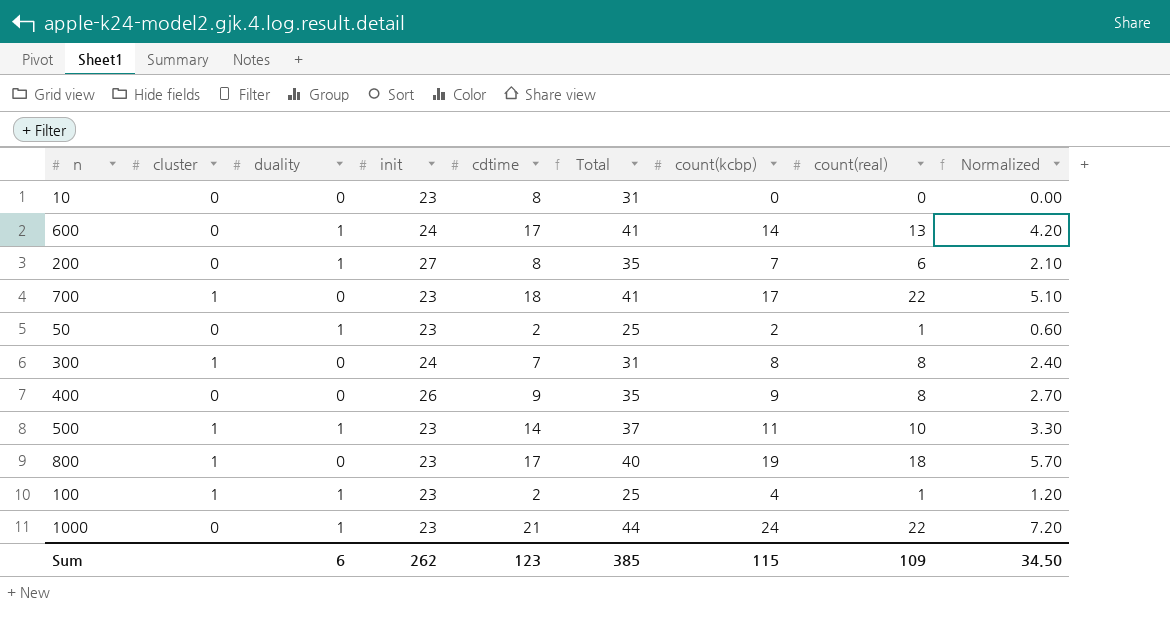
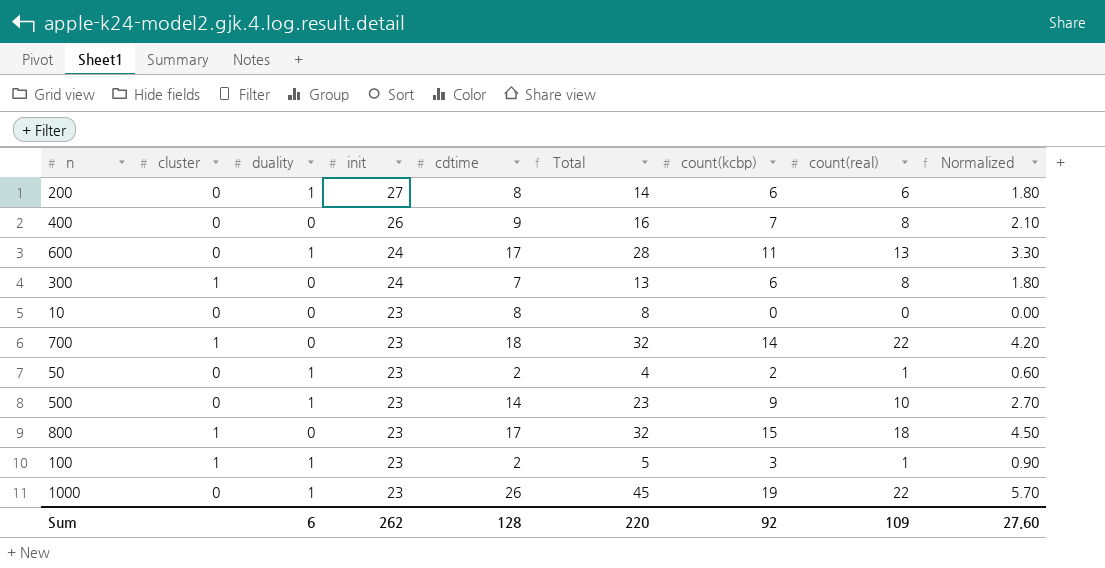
row order: none -> init descending
column Total | formula: [init] + [cdtime] -> [cdtime] + [count(kcbp)]
200 | count(kcbp): 7 -> 6
200 | Normalized: 2.10 -> 1.80
400 | count(kcbp): 9 -> 7
400 | Normalized: 2.70 -> 2.10
600 | count(kcbp): 14 -> 11
600 | Normalized: 4.20 -> 3.30
300 | count(kcbp): 8 -> 6
300 | Normalized: 2.40 -> 1.80
700 | count(kcbp): 17 -> 14
700 | Normalized: 5.10 -> 4.20
500 | cluster: 1 -> 0
500 | count(kcbp): 11 -> 9
500 | Normalized: 3.30 -> 2.70
800 | count(kcbp): 19 -> 15
800 | Normalized: 5.70 -> 4.50
100 | count(kcbp): 4 -> 3
100 | Normalized: 1.20 -> 0.90
1000 | cdtime: 21 -> 26
1000 | count(kcbp): 24 -> 19
1000 | Normalized: 7.20 -> 5.70
Sum | cdtime: 123 -> 128
Sum | Total: 385 -> 220
Sum | count(kcbp): 115 -> 92
Sum | Normalized: 34.50 -> 27.60

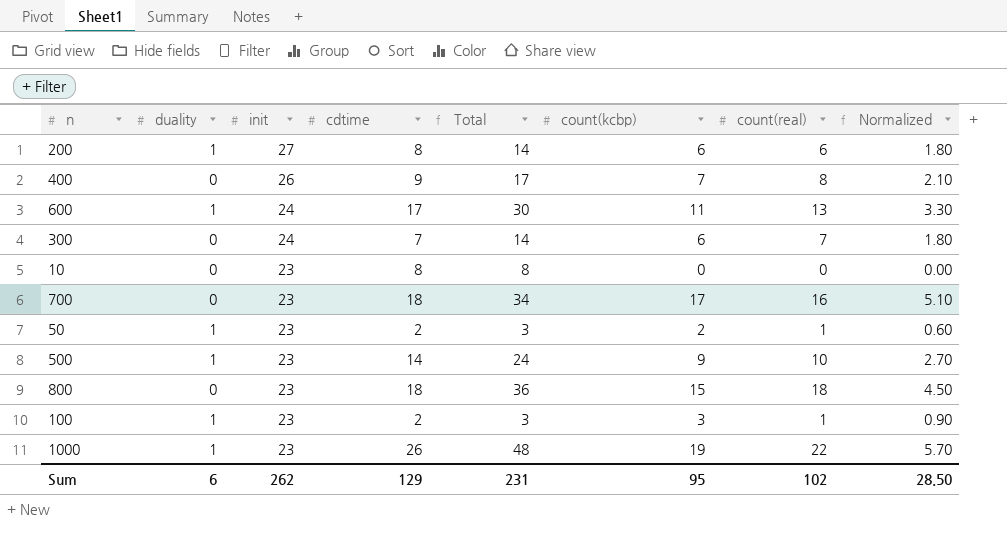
column cluster | position: 2 -> none
column Total | formula: [cdtime] + [count(kcbp)] -> [cdtime] + [count(real)]
300 | count(real): 8 -> 7
700 | count(kcbp): 14 -> 17
700 | count(real): 22 -> 16
700 | Normalized: 4.20 -> 5.10
800 | cdtime: 17 -> 18
Sum | cdtime: 128 -> 129
Sum | Total: 220 -> 231
Sum | count(kcbp): 92 -> 95
Sum | count(real): 109 -> 102
Sum | Normalized: 27.60 -> 28.50

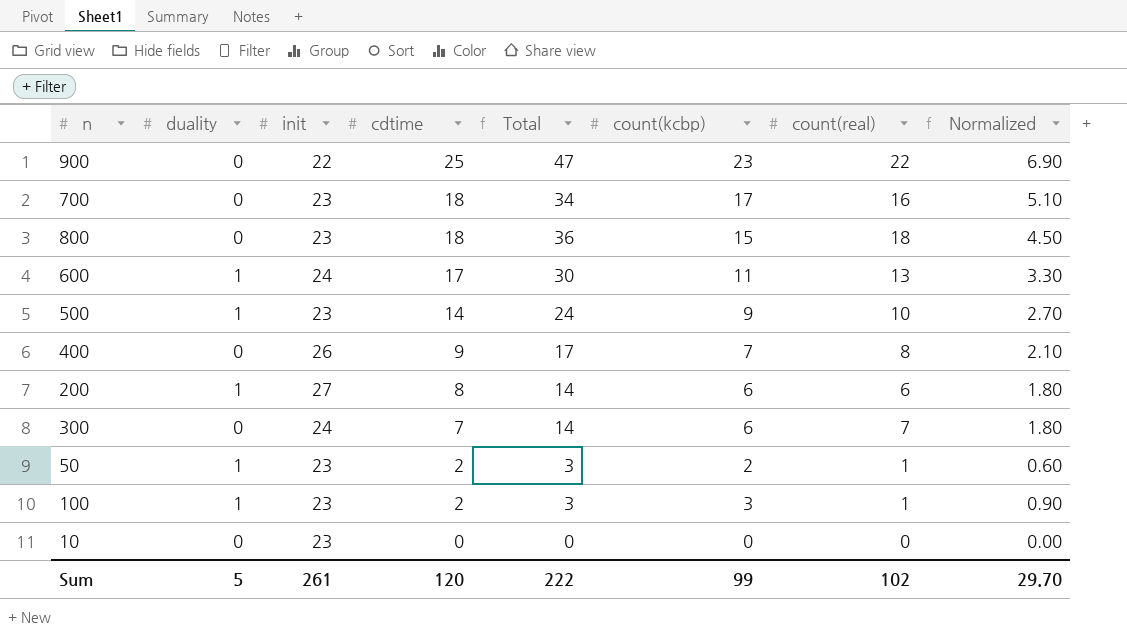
row order: init descending -> cdtime descending
row 1000: 1 | 23 | 26 | 48 | 19 | 22 | 5.70 -> none
row 900: none -> 0 | 22 | 25 | 47 | 23 | 22 | 6.90
10 | cdtime: 8 -> 0
10 | Total: 8 -> 0
Sum | duality: 6 -> 5
Sum | init: 262 -> 261
Sum | cdtime: 129 -> 120
Sum | Total: 231 -> 222
Sum | count(kcbp): 95 -> 99
Sum | Normalized: 28.50 -> 29.70

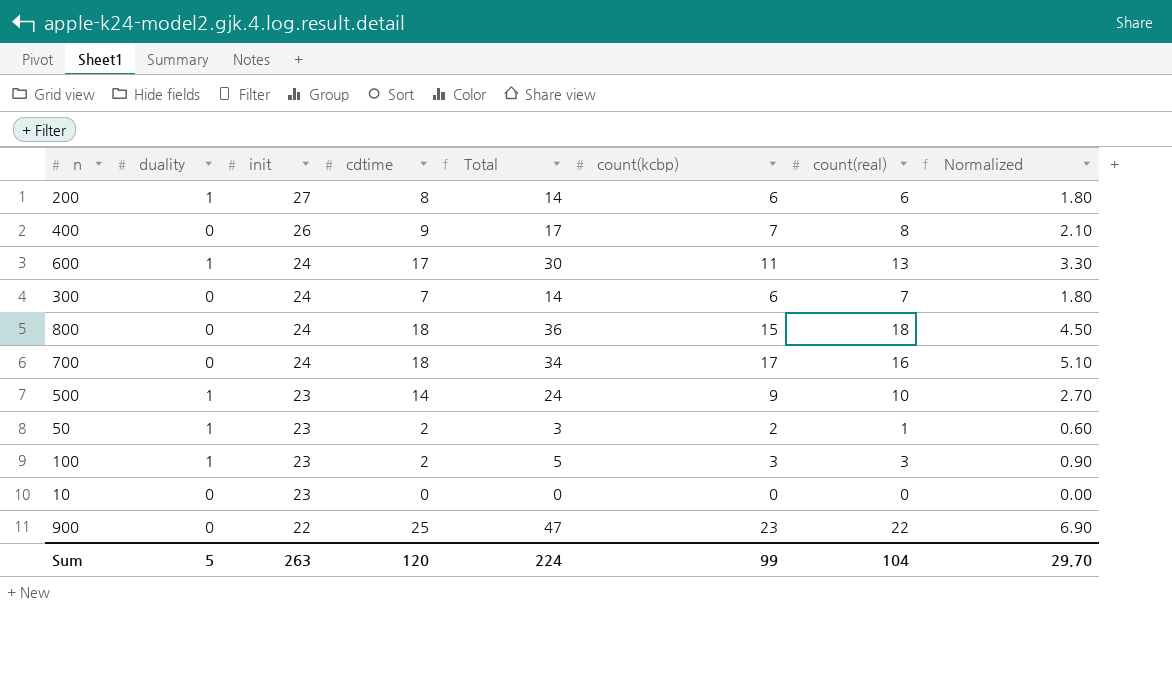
row order: cdtime descending -> init descending
800 | init: 23 -> 24
700 | init: 23 -> 24
100 | Total: 3 -> 5
100 | count(real): 1 -> 3
Sum | init: 261 -> 263
Sum | Total: 222 -> 224
Sum | count(real): 102 -> 104

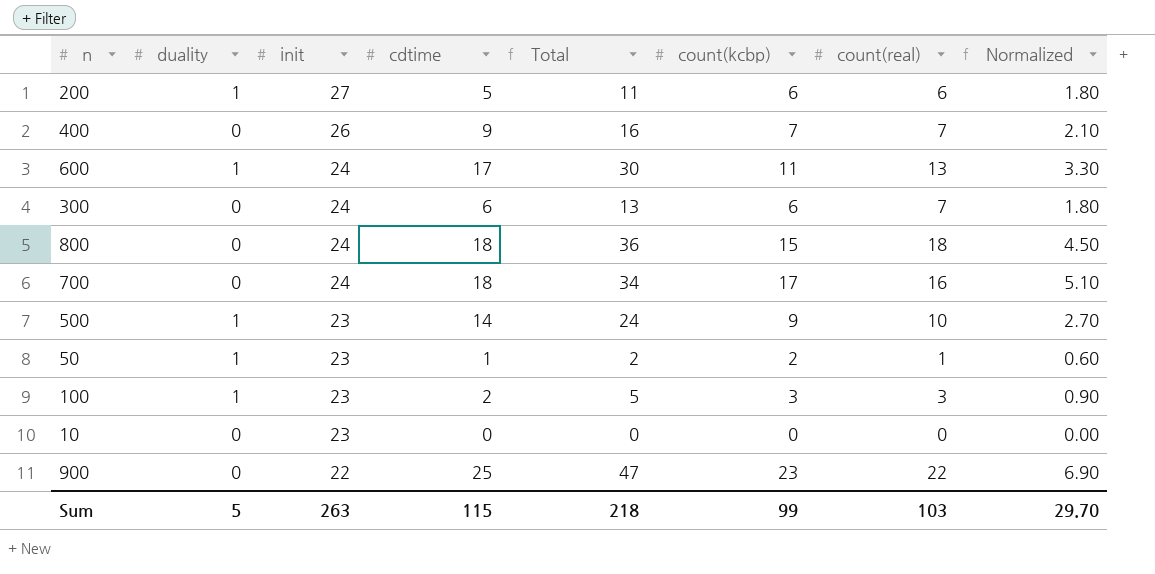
200 | cdtime: 8 -> 5
200 | Total: 14 -> 11
400 | Total: 17 -> 16
400 | count(real): 8 -> 7
300 | cdtime: 7 -> 6
300 | Total: 14 -> 13
50 | cdtime: 2 -> 1
50 | Total: 3 -> 2
Sum | cdtime: 120 -> 115
Sum | Total: 224 -> 218
Sum | count(real): 104 -> 103

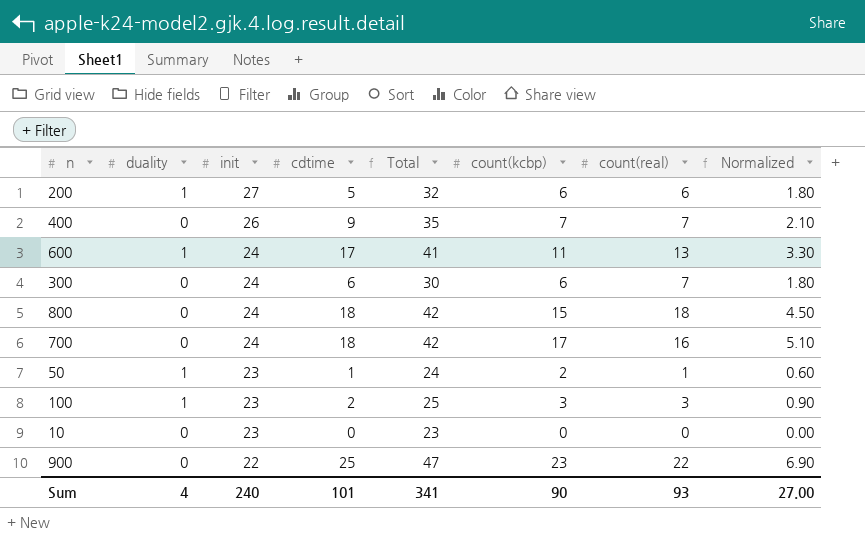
column Total | formula: [cdtime] + [count(real)] -> [init] + [cdtime]
row 500: 1 | 23 | 14 | 24 | 9 | 10 | 2.70 -> none
Sum | duality: 5 -> 4
Sum | init: 263 -> 240
Sum | cdtime: 115 -> 101
Sum | Total: 218 -> 341
Sum | count(kcbp): 99 -> 90
Sum | count(real): 103 -> 93
Sum | Normalized: 29.70 -> 27.00

